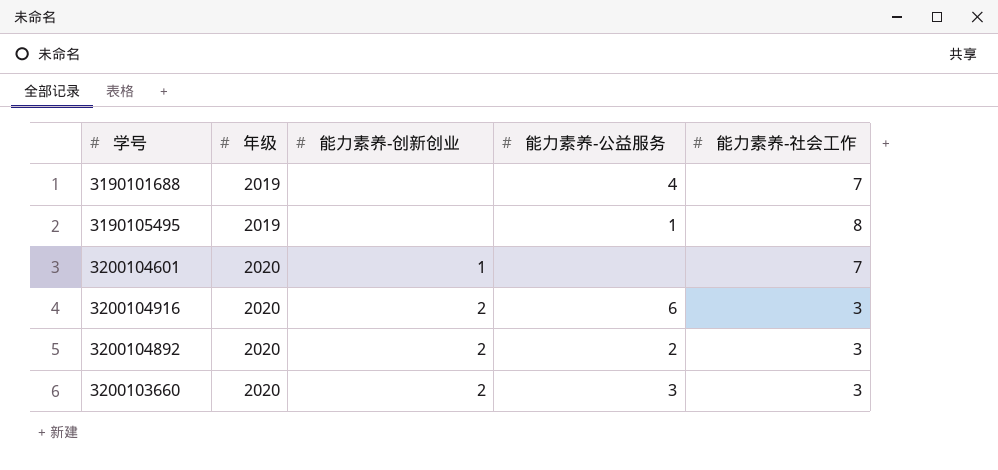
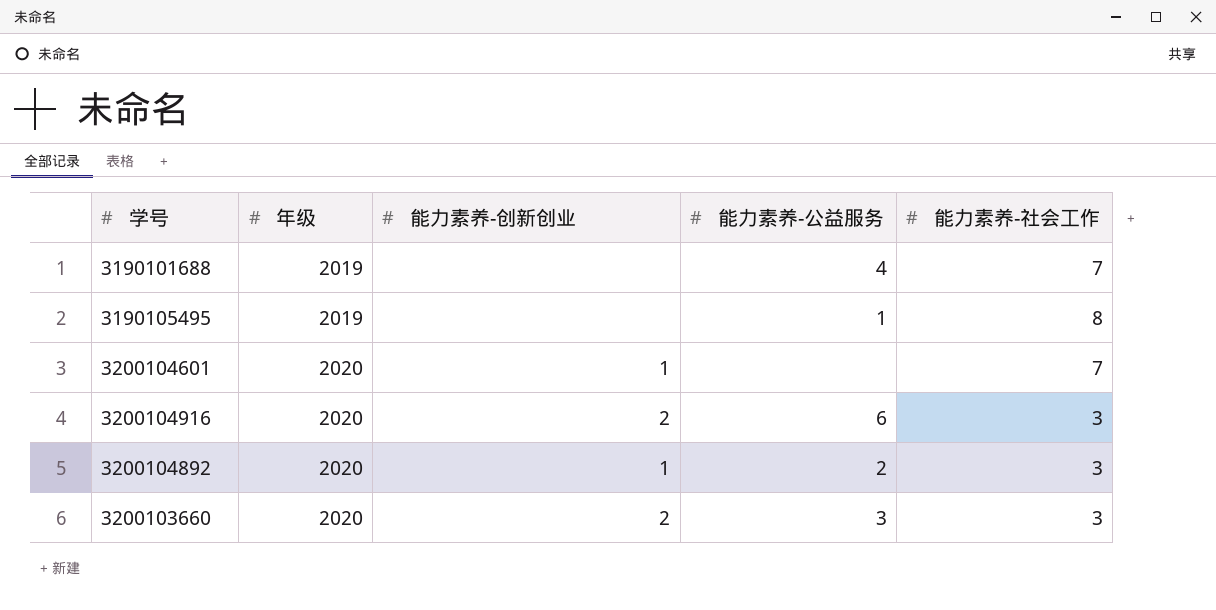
3200104892 | 能力素养-创新创业: 2 -> 1

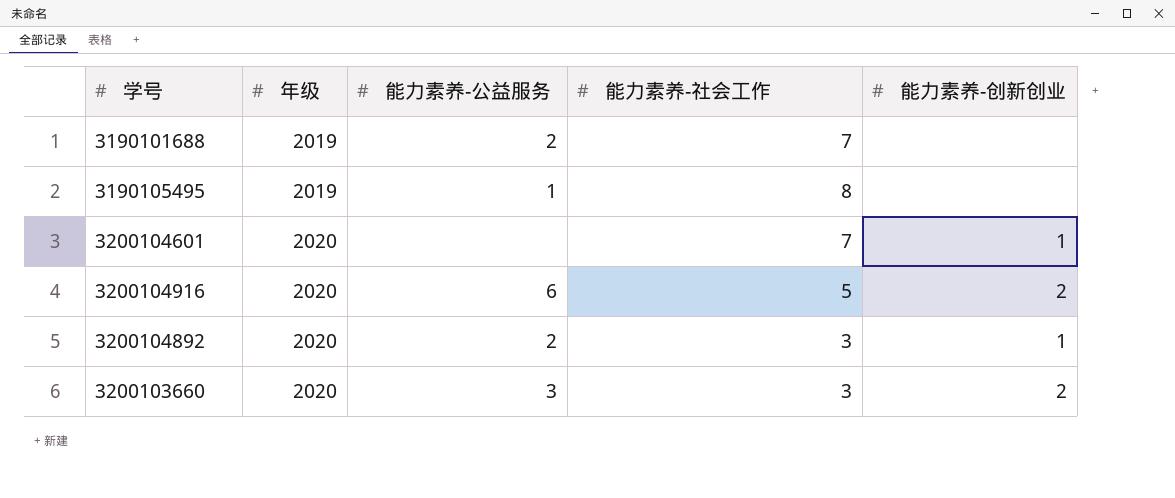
column 能力素养-创新创业 | position: 3 -> 5
3190101688 | 能力素养-公益服务: 4 -> 2
3200104916 | 能力素养-社会工作: 3 -> 5

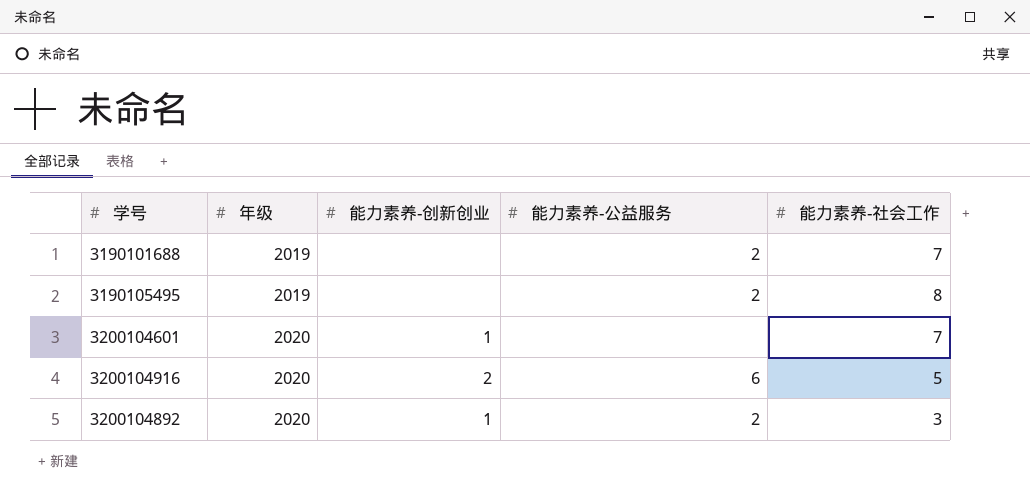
column 能力素养-创新创业 | position: 5 -> 3
row 3200103660: 2020 | 3 | 3 | 2 -> none
3190105495 | 能力素养-公益服务: 1 -> 2

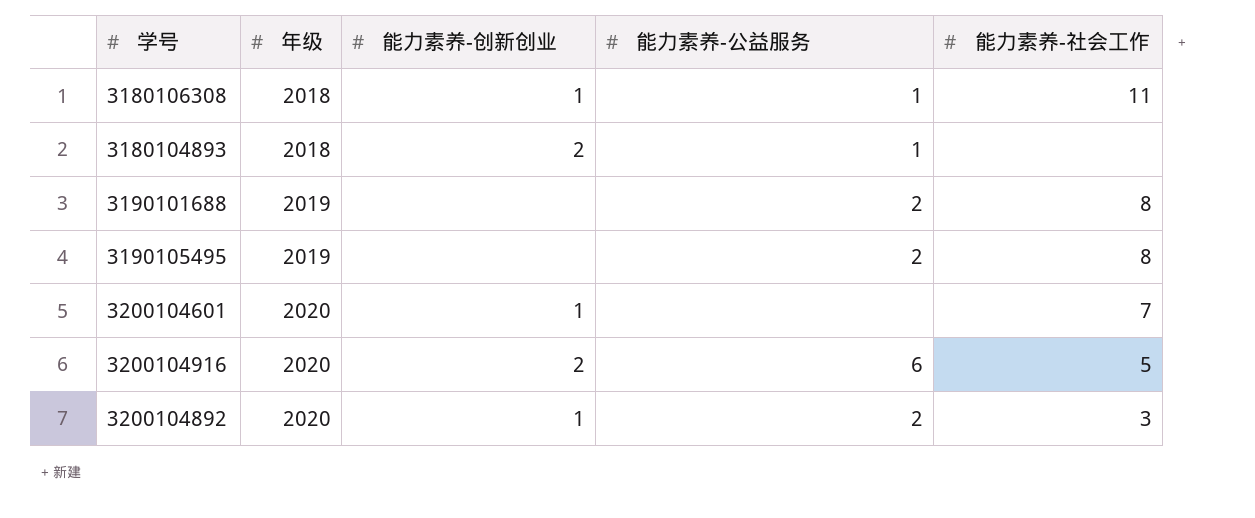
row 3180106308: none -> 2018 | 1 | 1 | 11
row 3180104893: none -> 2018 | 2 | 1 | none
3190101688 | 能力素养-社会工作: 7 -> 8

